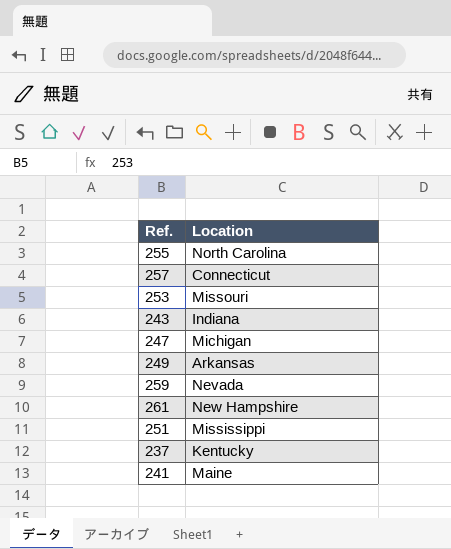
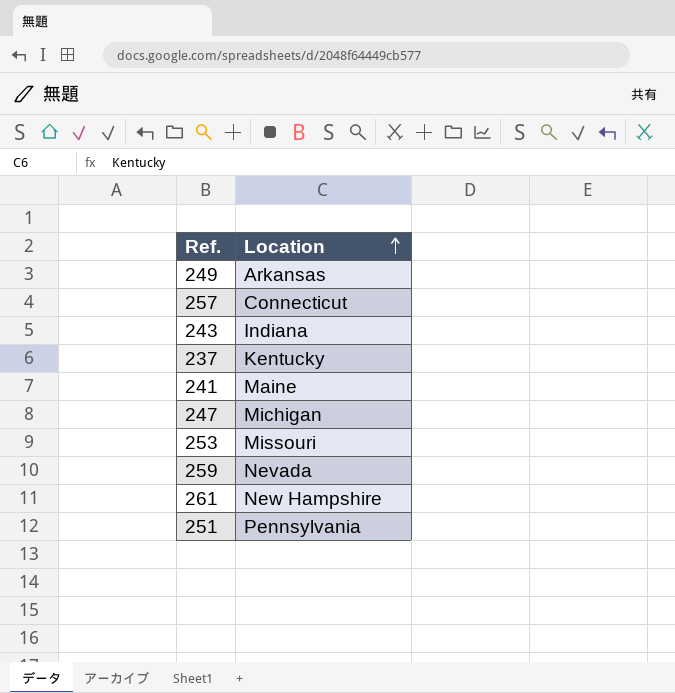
row order: none -> Location ascending
row 255: North Carolina -> none
251 | Location: Mississippi -> Pennsylvania

